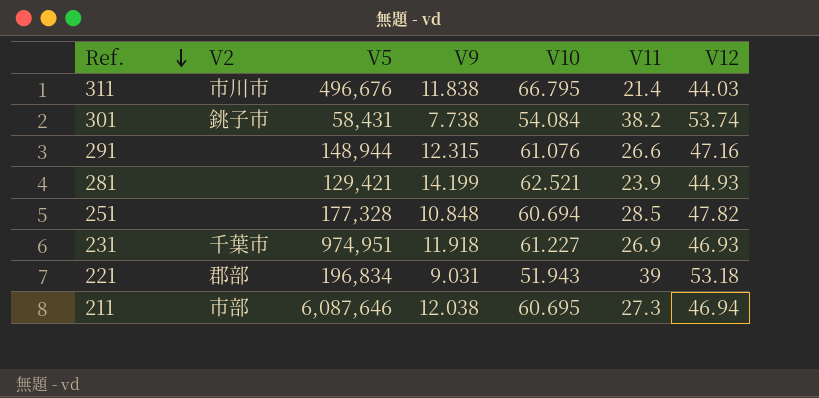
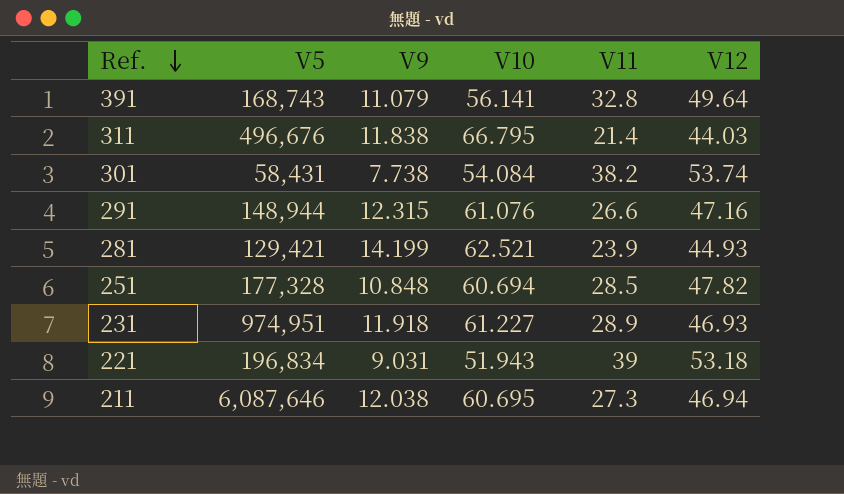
column V2 | position: 2 -> none
row 391: none -> 168,743 | 11.079 | 56.141 | 32.8 | 49.64
231 | V11: 26.9 -> 28.9

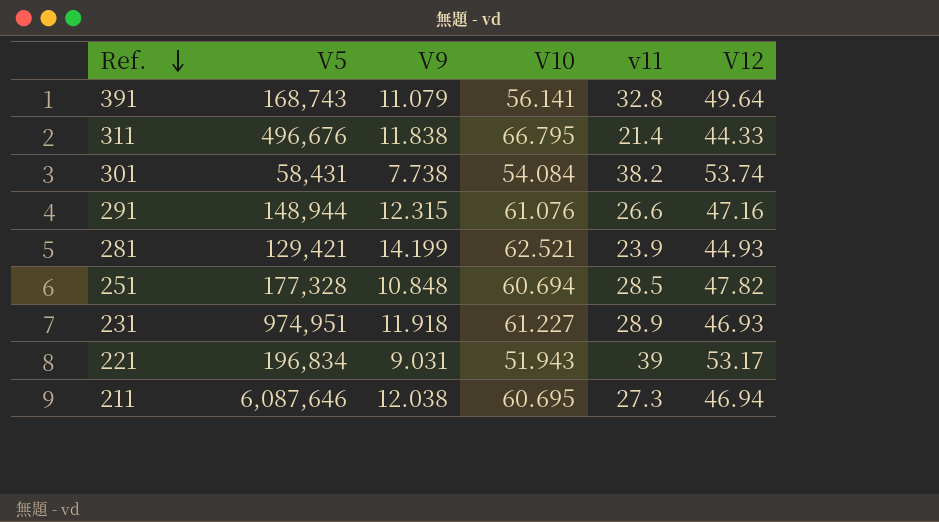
column name: V11 -> v11
311 | V12: 44.03 -> 44.33
221 | V12: 53.18 -> 53.17

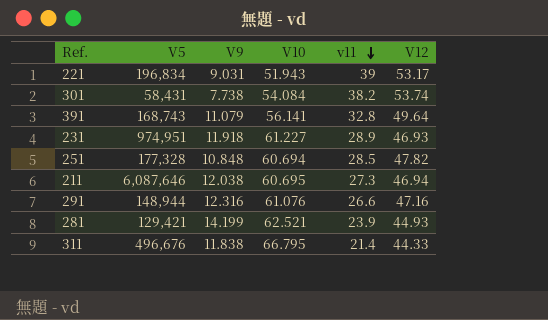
row order: Ref. descending -> v11 descending
291 | V9: 12.315 -> 12.316

